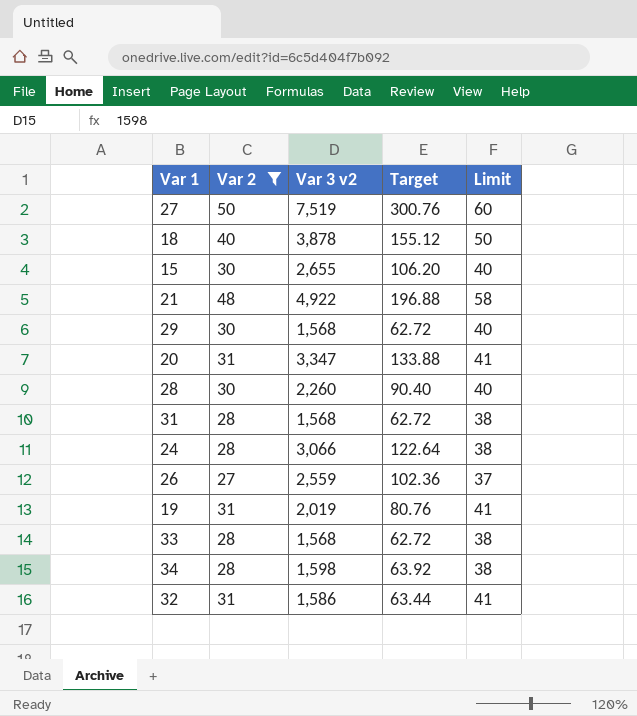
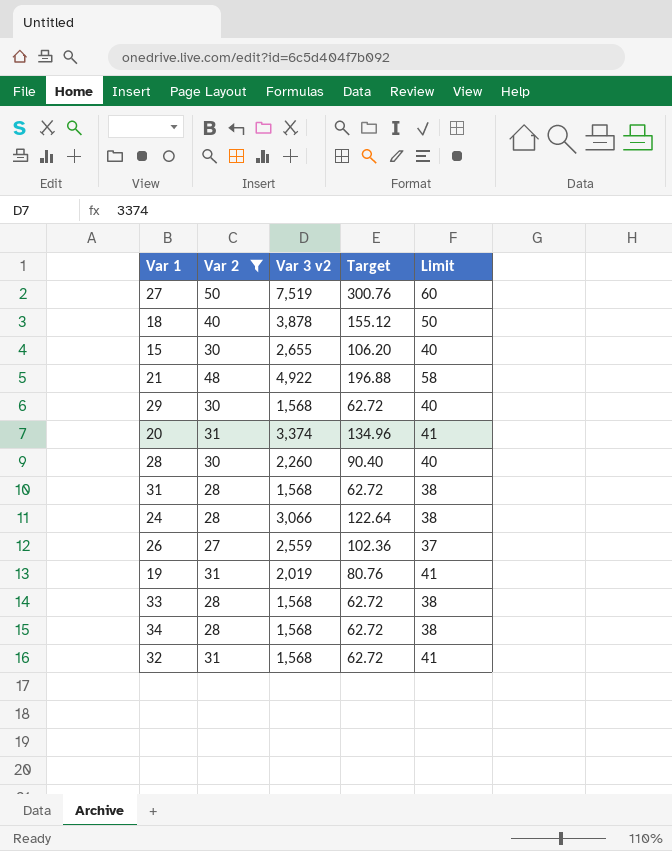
20 | Var 3 v2: 3,347 -> 3,374
20 | Target: 133.88 -> 134.96
34 | Var 3 v2: 1,598 -> 1,568
34 | Target: 63.92 -> 62.72
32 | Var 3 v2: 1,586 -> 1,568
32 | Target: 63.44 -> 62.72

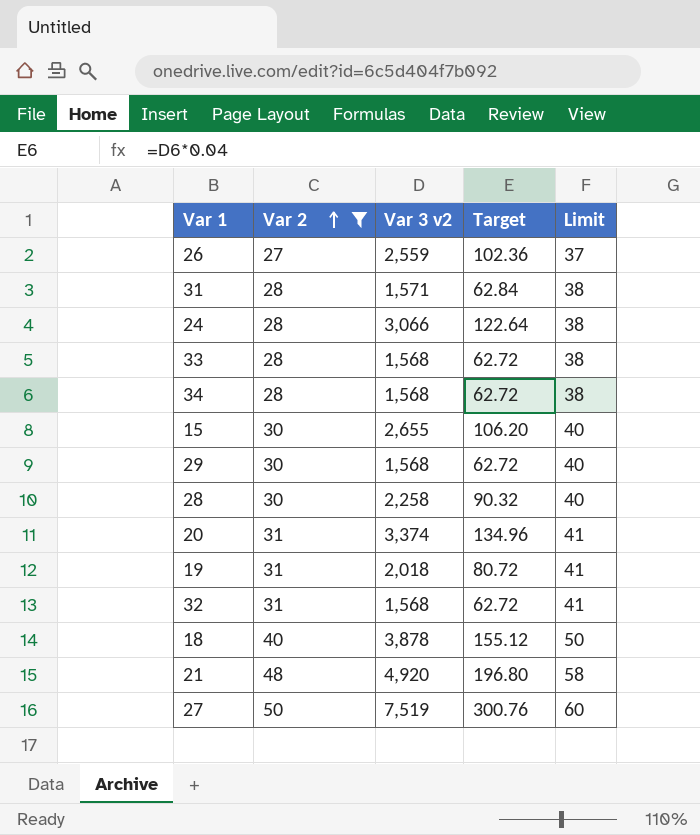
row order: none -> Var 2 ascending
31 | Var 3 v2: 1,568 -> 1,571
31 | Target: 62.72 -> 62.84
28 | Var 3 v2: 2,260 -> 2,258
28 | Target: 90.40 -> 90.32
19 | Var 3 v2: 2,019 -> 2,018
19 | Target: 80.76 -> 80.72
21 | Var 3 v2: 4,922 -> 4,920
21 | Target: 196.88 -> 196.80

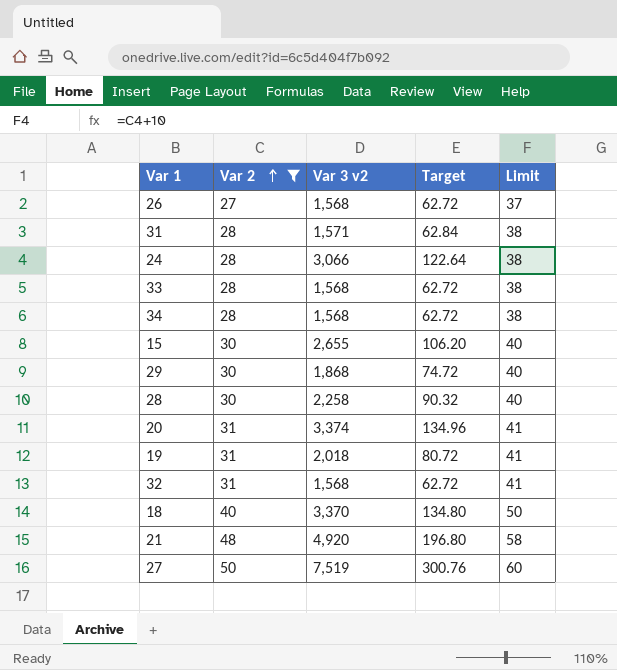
26 | Var 3 v2: 2,559 -> 1,568
26 | Target: 102.36 -> 62.72
29 | Var 3 v2: 1,568 -> 1,868
29 | Target: 62.72 -> 74.72
18 | Var 3 v2: 3,878 -> 3,370
18 | Target: 155.12 -> 134.80

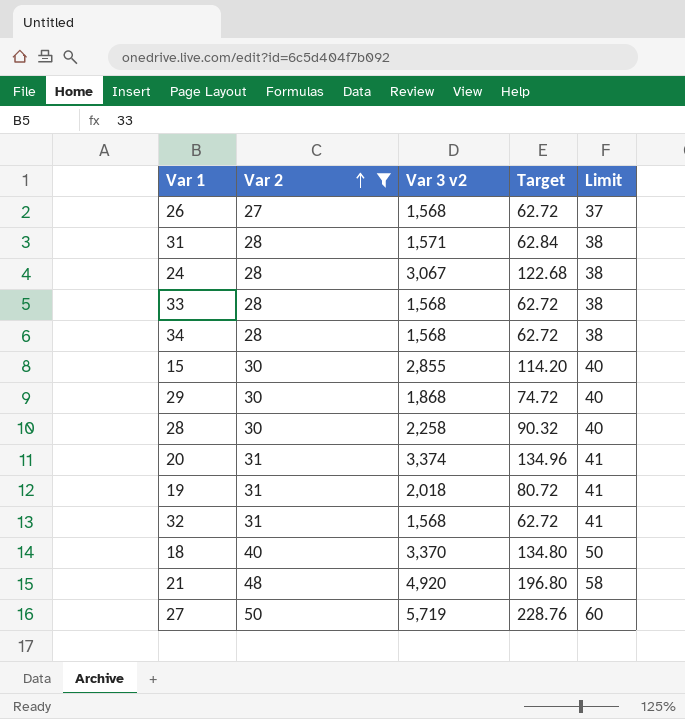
24 | Var 3 v2: 3,066 -> 3,067
24 | Target: 122.64 -> 122.68
15 | Var 3 v2: 2,655 -> 2,855
15 | Target: 106.20 -> 114.20
27 | Var 3 v2: 7,519 -> 5,719
27 | Target: 300.76 -> 228.76

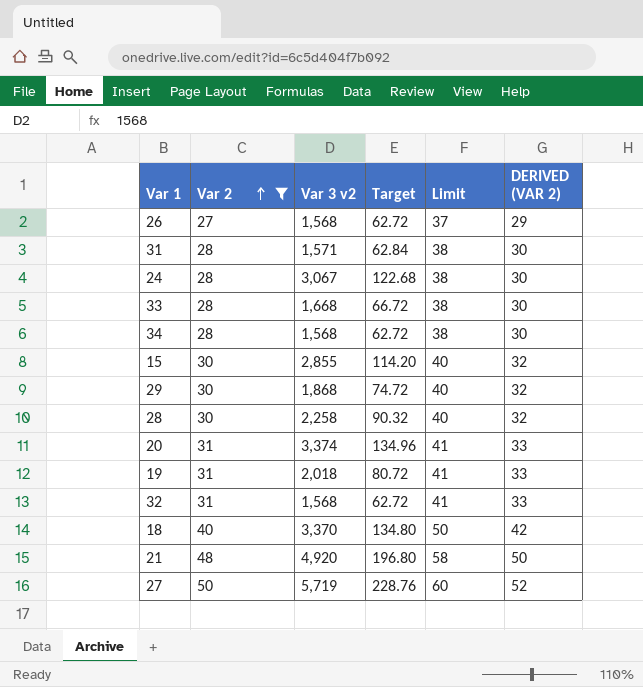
column DERIVED (VAR 2) | formula: none -> [Var 2] + 2
33 | Var 3 v2: 1,568 -> 1,668
33 | Target: 62.72 -> 66.72

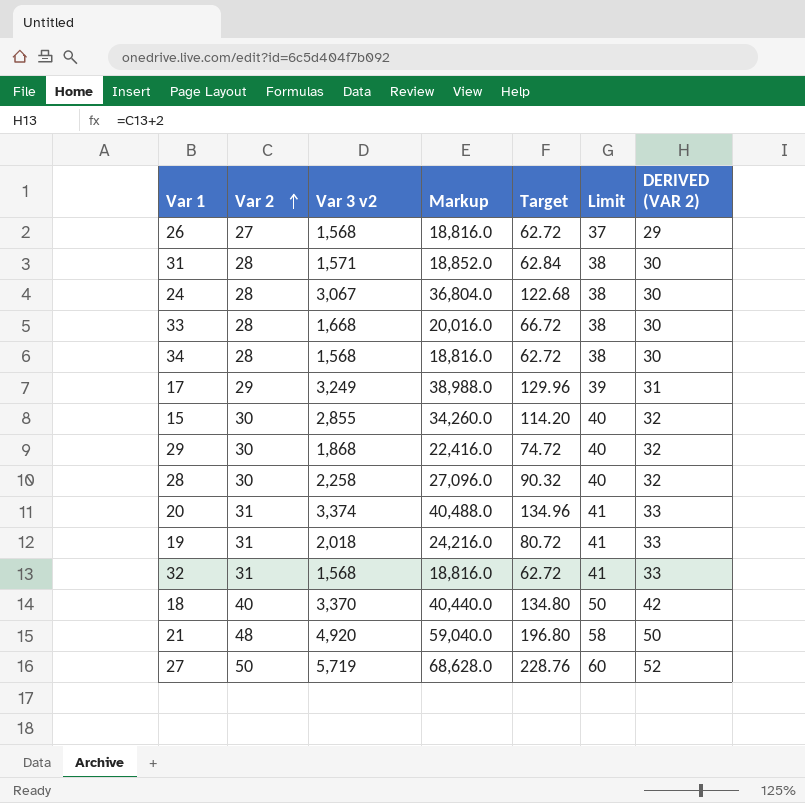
filter: Var 2 != 29 -> none
column Markup | formula: none -> [Var 3 v2] * 12

